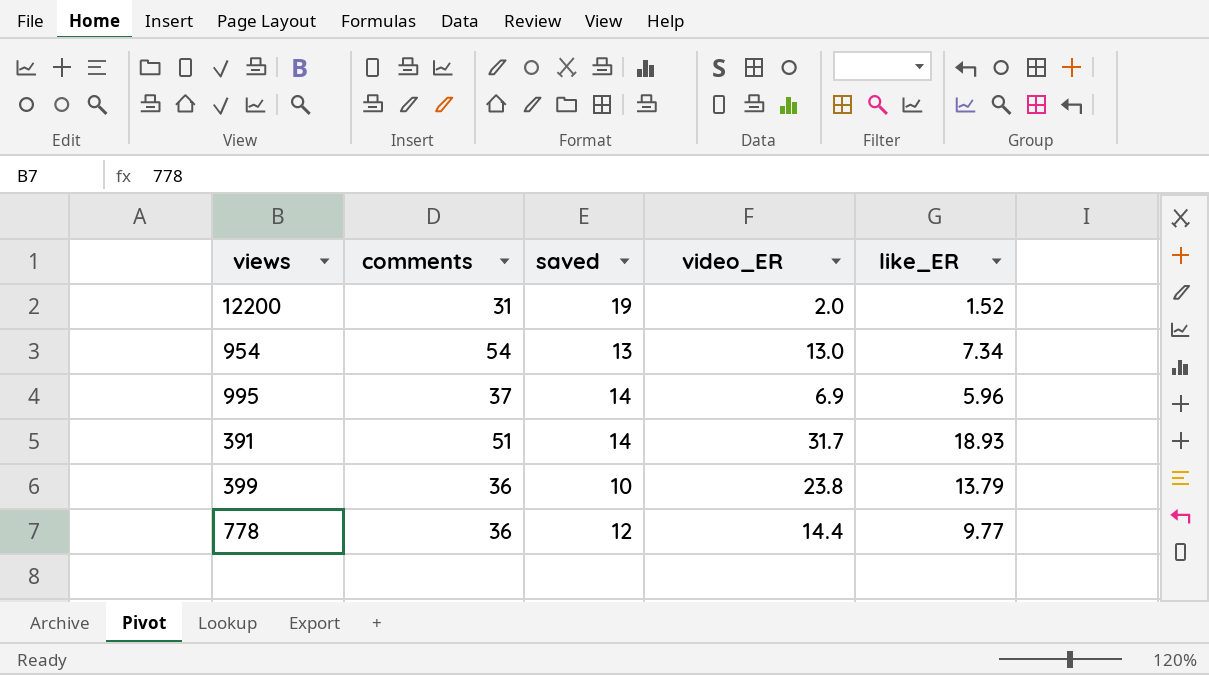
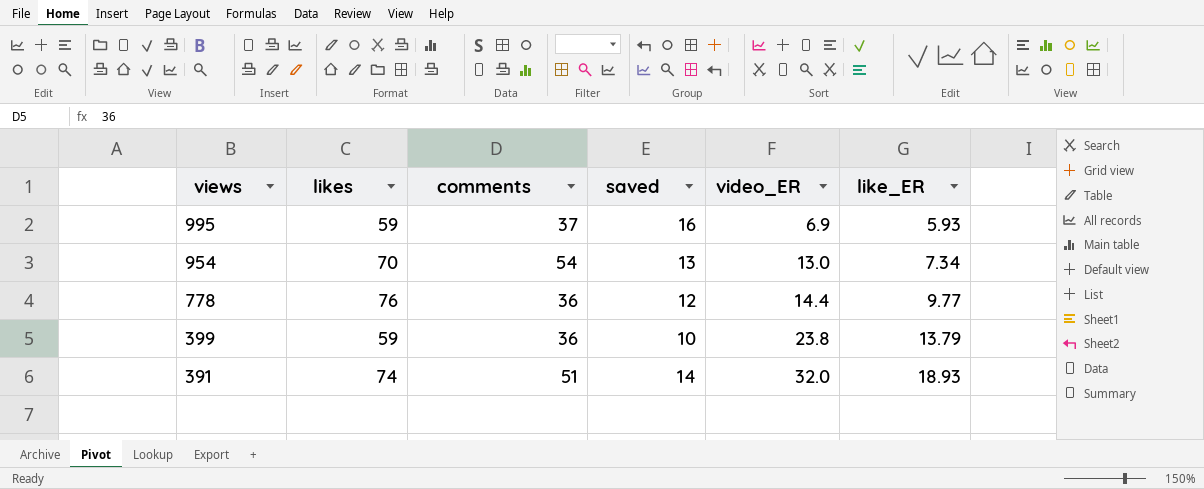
row order: none -> views descending
column likes | position: none -> 2
row 12200: 31 | 19 | 2.0 | 1.52 -> none
995 | saved: 14 -> 16
995 | like_ER: 5.96 -> 5.93
391 | video_ER: 31.7 -> 32.0

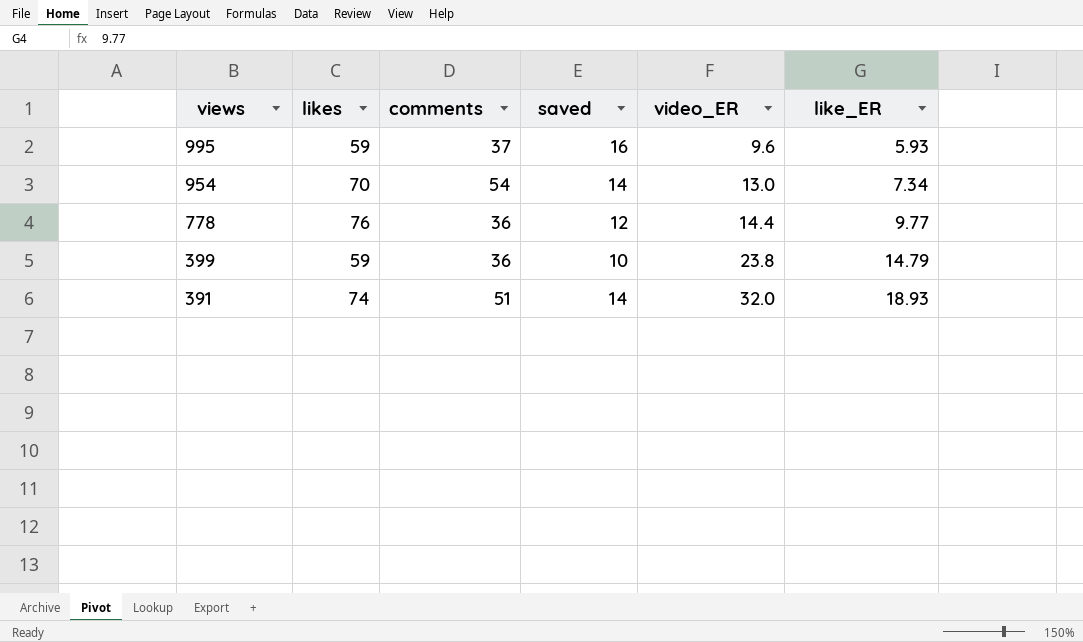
995 | video_ER: 6.9 -> 9.6
954 | saved: 13 -> 14
399 | like_ER: 13.79 -> 14.79

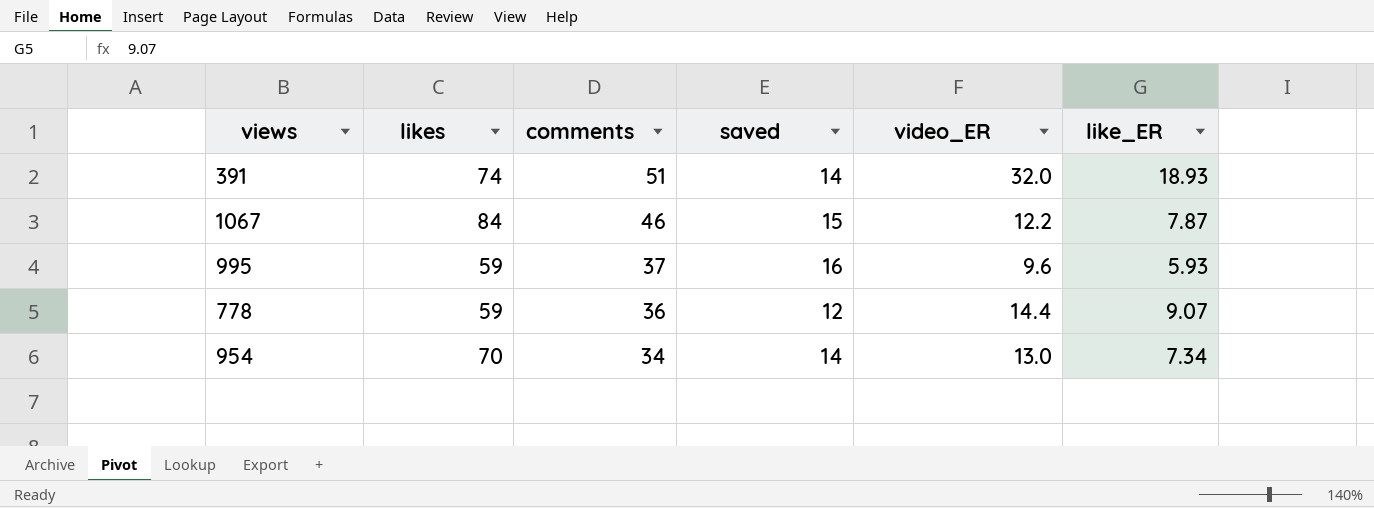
row order: views descending -> comments descending
row 399: 59 | 36 | 10 | 23.8 | 14.79 -> none
row 1067: none -> 84 | 46 | 15 | 12.2 | 7.87
778 | likes: 76 -> 59
778 | like_ER: 9.77 -> 9.07
954 | comments: 54 -> 34

